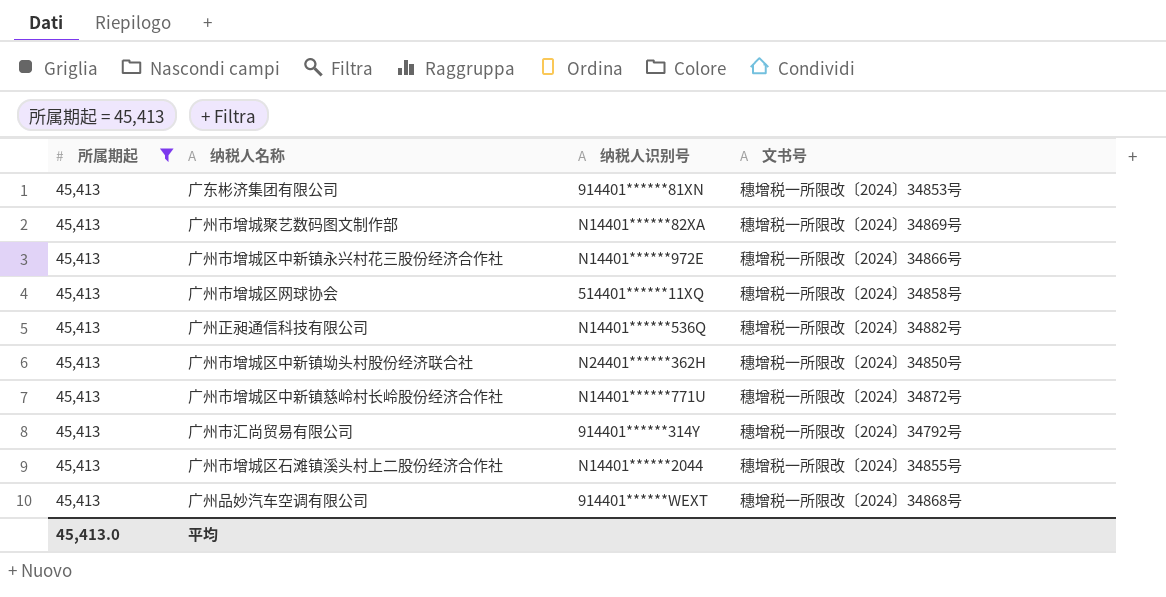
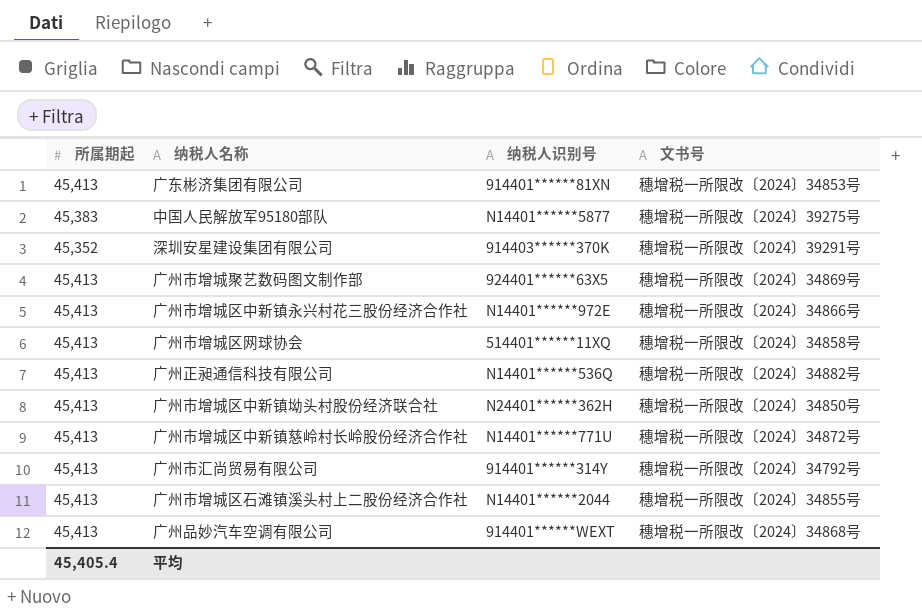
filter: 所属期起 = 45,413 -> none
广州市增城聚艺数码图文制作部 | 纳税人识别号: N14401******82XA -> 924401******63X5
平均 | 所属期起: 45,413.0 -> 45,405.4

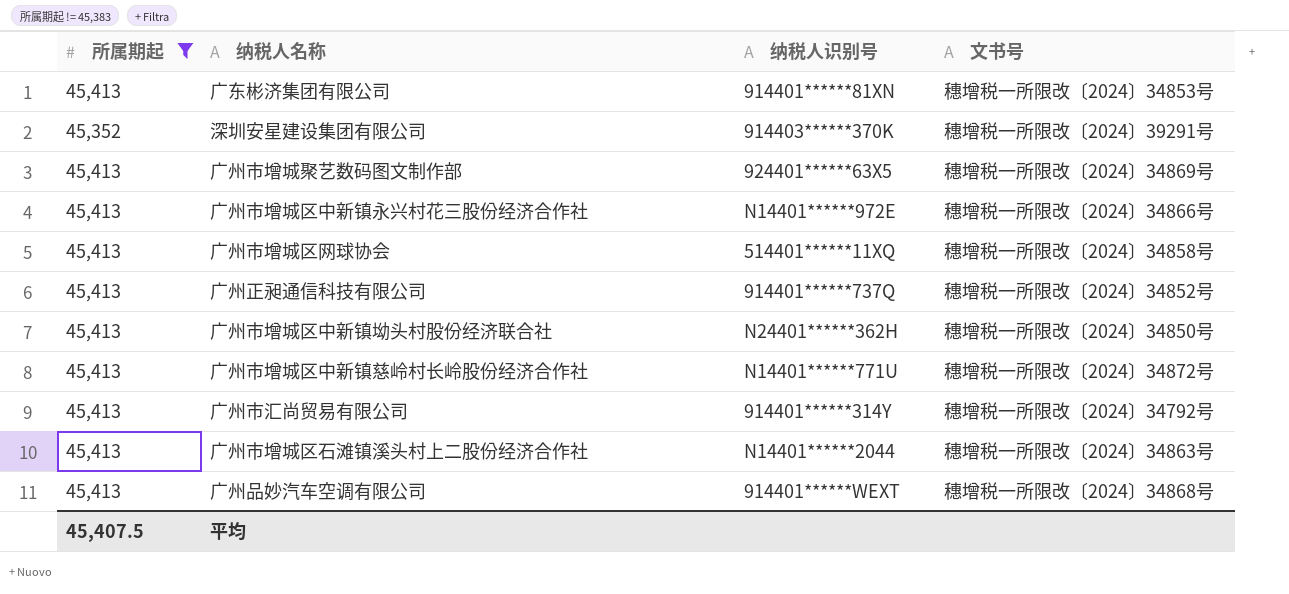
filter: none -> 所属期起 != 45,383
广州正昶通信科技有限公司 | 纳税人识别号: N14401******536Q -> 914401******737Q
广州正昶通信科技有限公司 | 文书号: 穗增税一所限改〔2024〕34882号 -> 穗增税一所限改〔2024〕34852号
广州市增城区石滩镇溪头村上二股份经济合作社 | 文书号: 穗增税一所限改〔2024〕34855号 -> 穗增税一所限改〔2024〕34863号
平均 | 所属期起: 45,405.4 -> 45,407.5

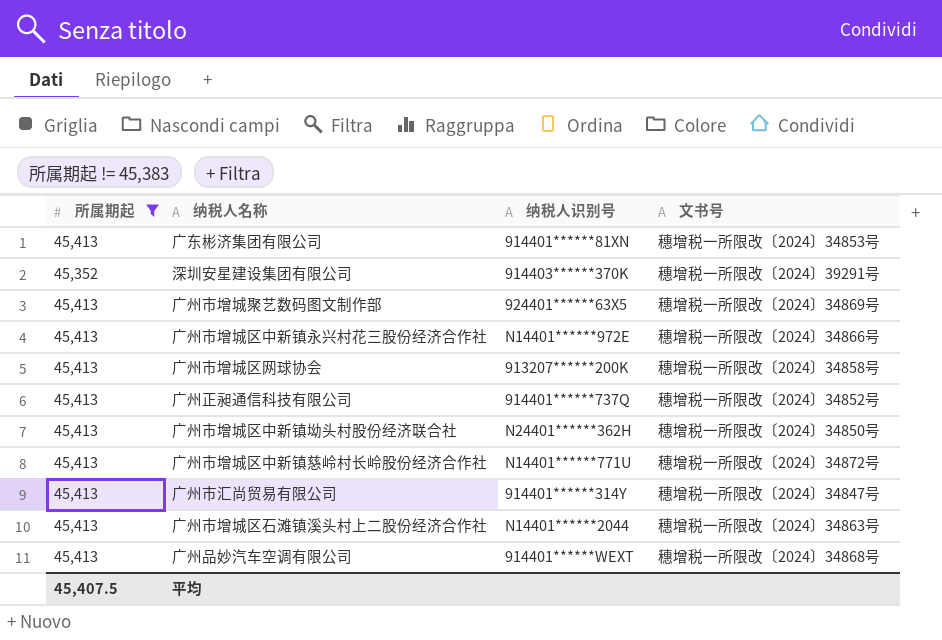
广州市增城区网球协会 | 纳税人识别号: 514401******11XQ -> 913207******200K
广州市汇尚贸易有限公司 | 文书号: 穗增税一所限改〔2024〕34792号 -> 穗增税一所限改〔2024〕34847号

